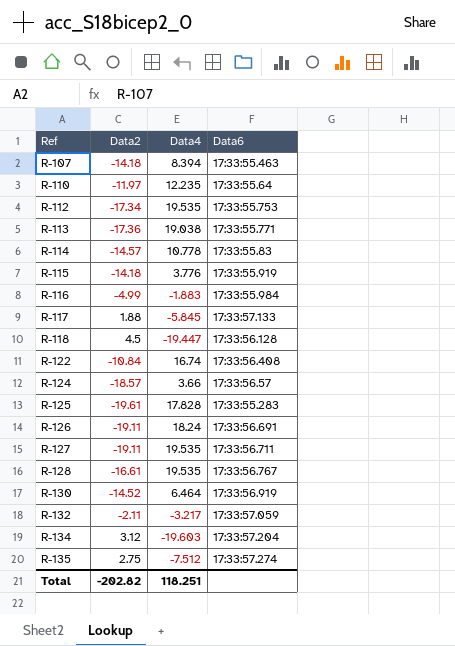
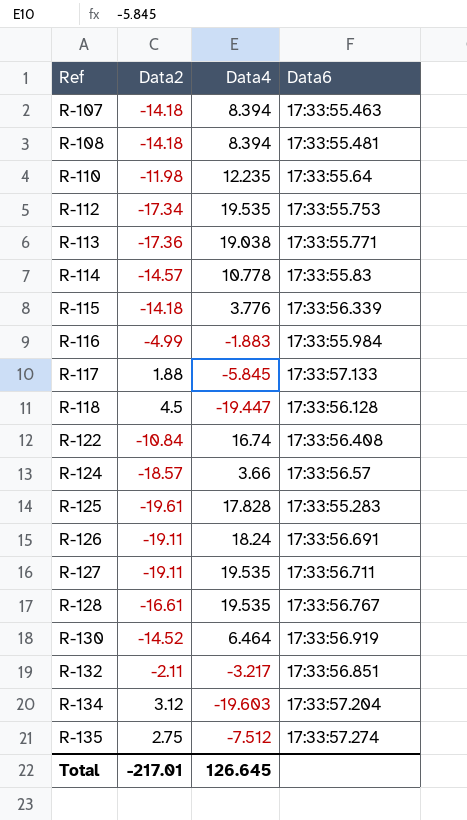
row R-108: none -> -14.18 | 8.394 | 17:33:55.481
R-110 | Data2: -11.97 -> -11.98
R-115 | Data6: 17:33:55.919 -> 17:33:56.339
R-132 | Data6: 17:33:57.059 -> 17:33:56.851
Total | Data2: -202.82 -> -217.01
Total | Data4: 118.251 -> 126.645

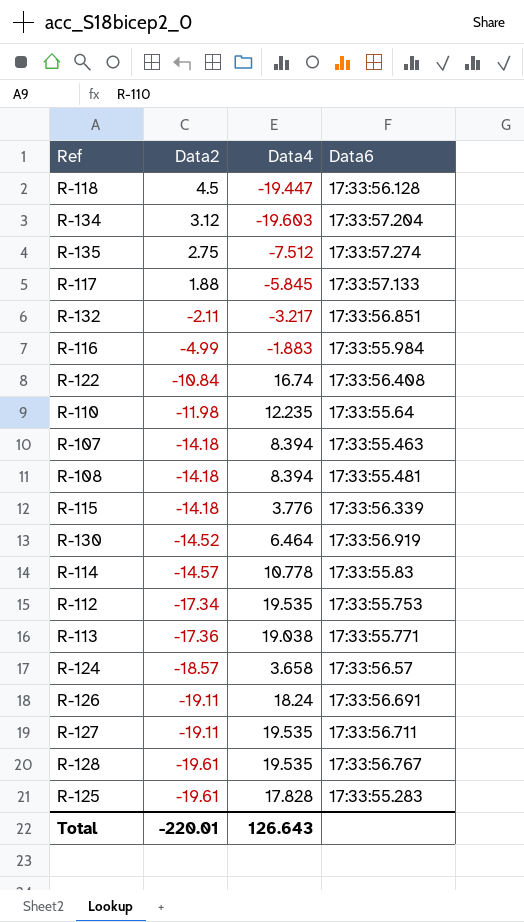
row order: Ref ascending -> Data2 descending
R-124 | Data4: 3.66 -> 3.658
R-128 | Data2: -16.61 -> -19.61
Total | Data2: -217.01 -> -220.01
Total | Data4: 126.645 -> 126.643

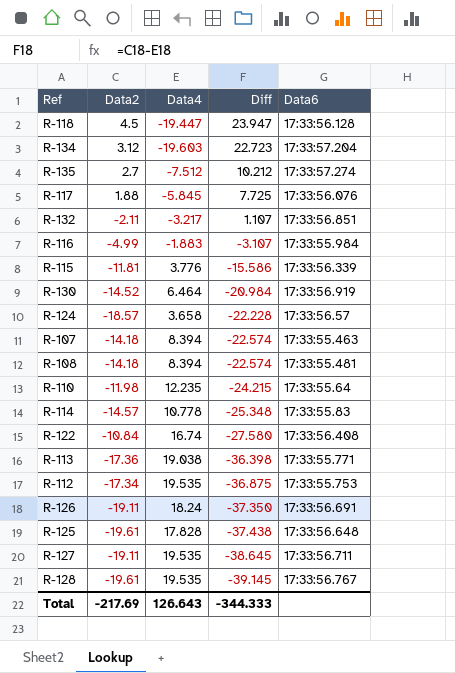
row order: Data2 descending -> Diff descending
column Diff | formula: none -> [Data2] - [Data4]
R-135 | Data2: 2.75 -> 2.7
R-117 | Data6: 17:33:57.133 -> 17:33:56.076
R-115 | Data2: -14.18 -> -11.81
R-125 | Data6: 17:33:55.283 -> 17:33:56.648
Total | Data2: -220.01 -> -217.69

